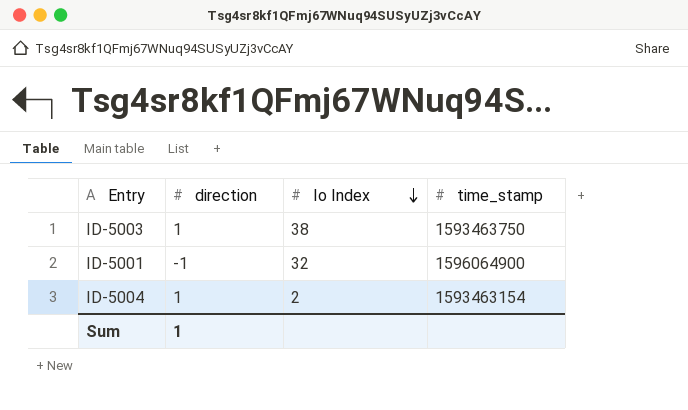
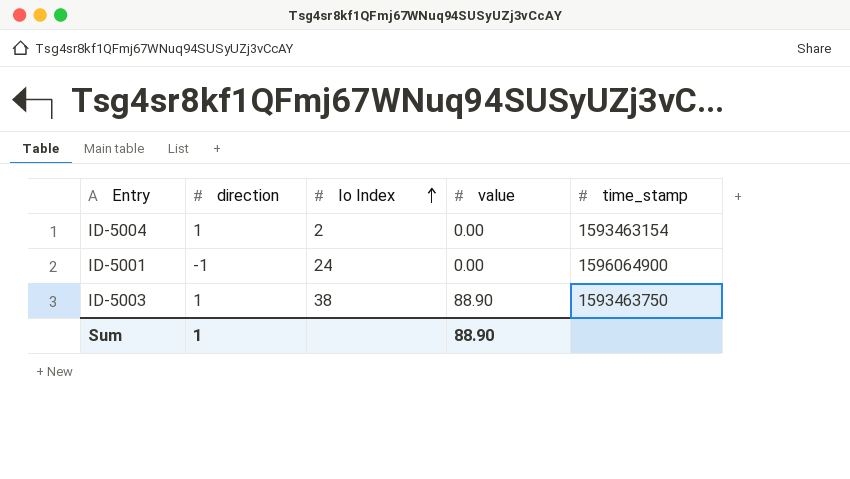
row order: Io Index descending -> Io Index ascending
column value | position: none -> 4
ID-5001 | Io Index: 32 -> 24

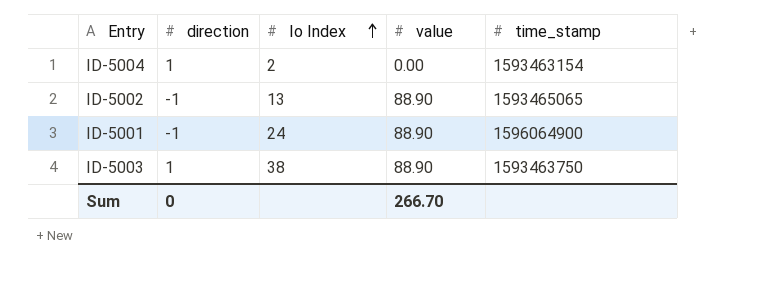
row ID-5002: none -> -1 | 13 | 88.90 | 1593465065
ID-5001 | value: 0.00 -> 88.90
Sum | direction: 1 -> 0
Sum | value: 88.90 -> 266.70

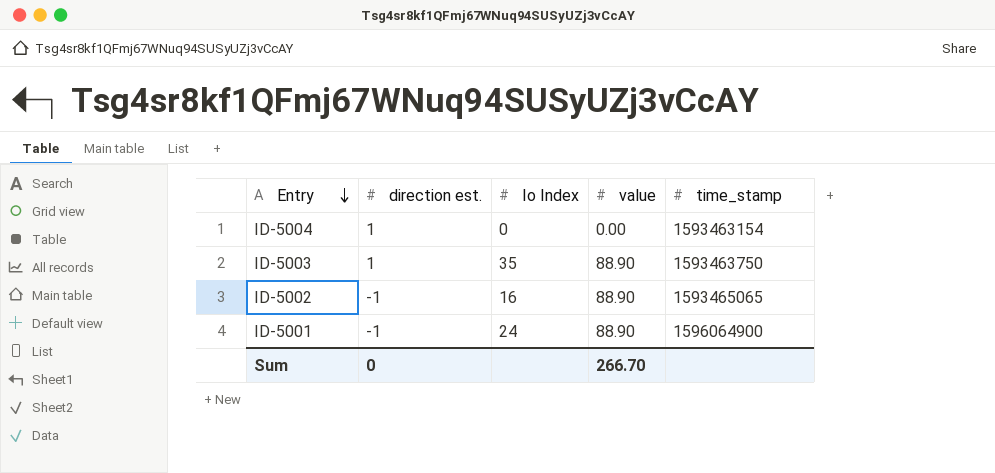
row order: Io Index ascending -> Entry descending
column name: direction -> direction est.
ID-5004 | Io Index: 2 -> 0
ID-5003 | Io Index: 38 -> 35
ID-5002 | Io Index: 13 -> 16

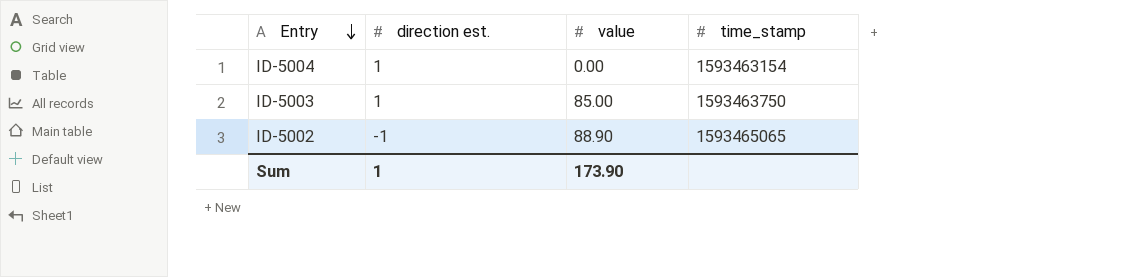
column Io Index | position: 3 -> none
row ID-5001: -1 | 24 | 88.90 | 1596064900 -> none
ID-5003 | value: 88.90 -> 85.00
Sum | direction est.: 0 -> 1
Sum | value: 266.70 -> 173.90

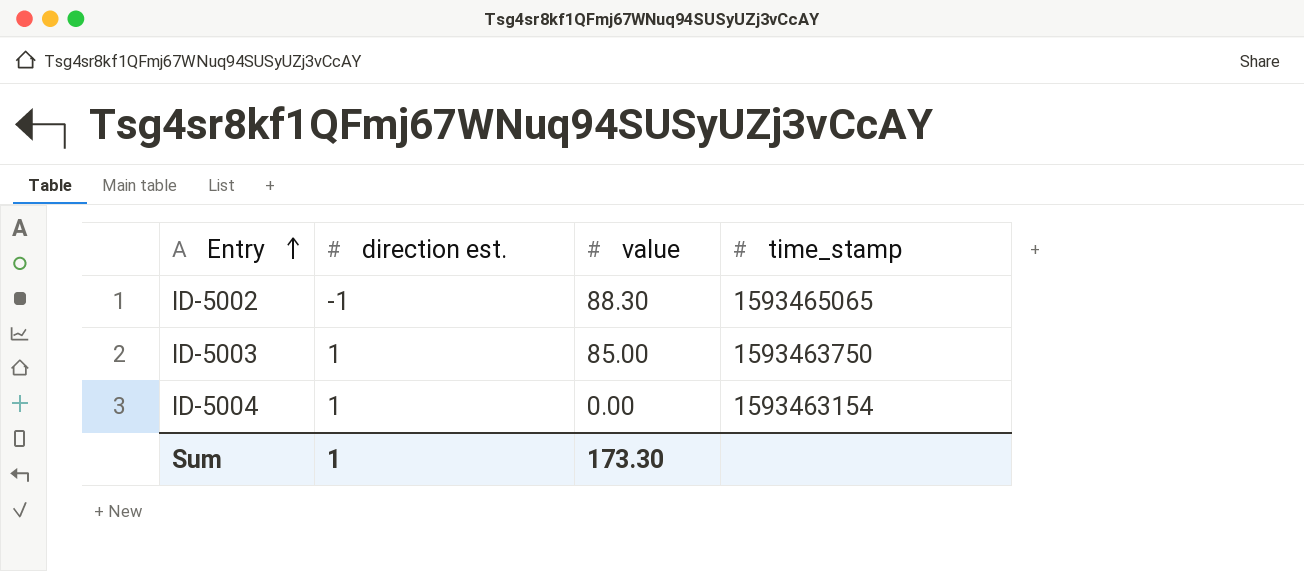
row order: Entry descending -> Entry ascending
ID-5002 | value: 88.90 -> 88.30
Sum | value: 173.90 -> 173.30

